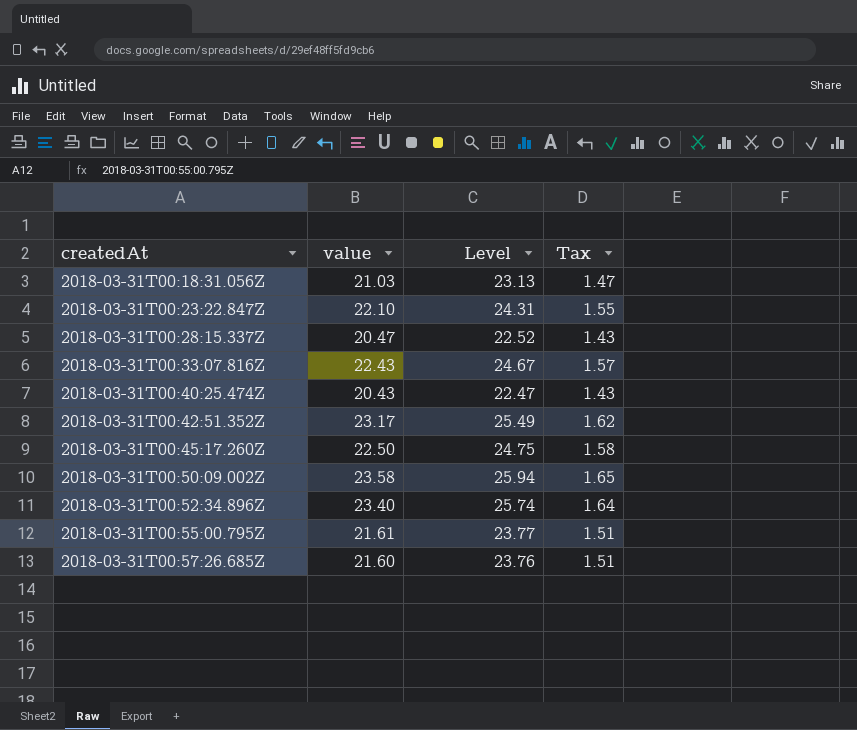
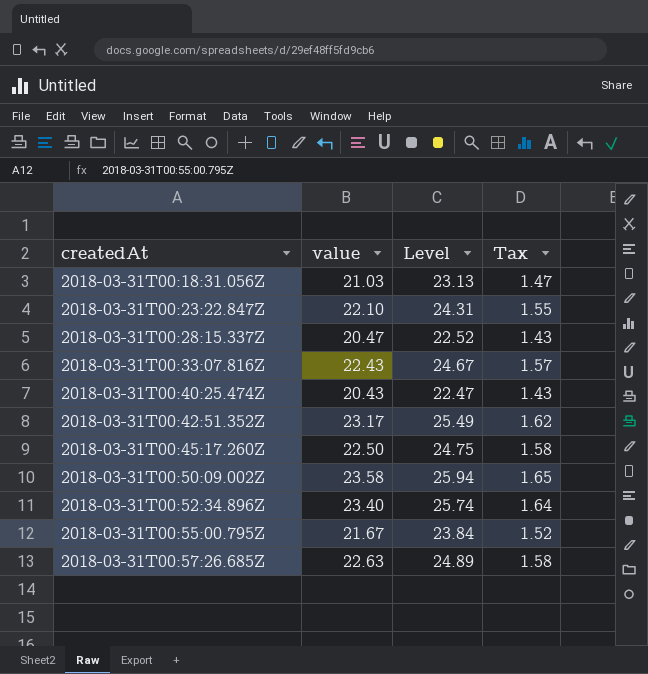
2018-03-31T00:55:00.795Z | value: 21.61 -> 21.67
2018-03-31T00:55:00.795Z | Level: 23.77 -> 23.84
2018-03-31T00:55:00.795Z | Tax: 1.51 -> 1.52
2018-03-31T00:57:26.685Z | value: 21.60 -> 22.63
2018-03-31T00:57:26.685Z | Level: 23.76 -> 24.89
2018-03-31T00:57:26.685Z | Tax: 1.51 -> 1.58

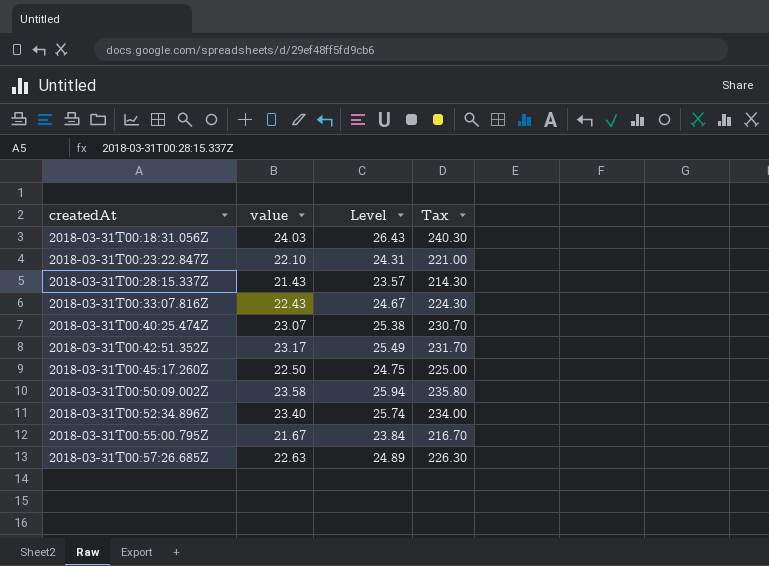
column Tax | formula: [value] * 0.07 -> [value] * 10
2018-03-31T00:18:31.056Z | value: 21.03 -> 24.03
2018-03-31T00:18:31.056Z | Level: 23.13 -> 26.43
2018-03-31T00:28:15.337Z | value: 20.47 -> 21.43
2018-03-31T00:28:15.337Z | Level: 22.52 -> 23.57
2018-03-31T00:40:25.474Z | value: 20.43 -> 23.07
2018-03-31T00:40:25.474Z | Level: 22.47 -> 25.38

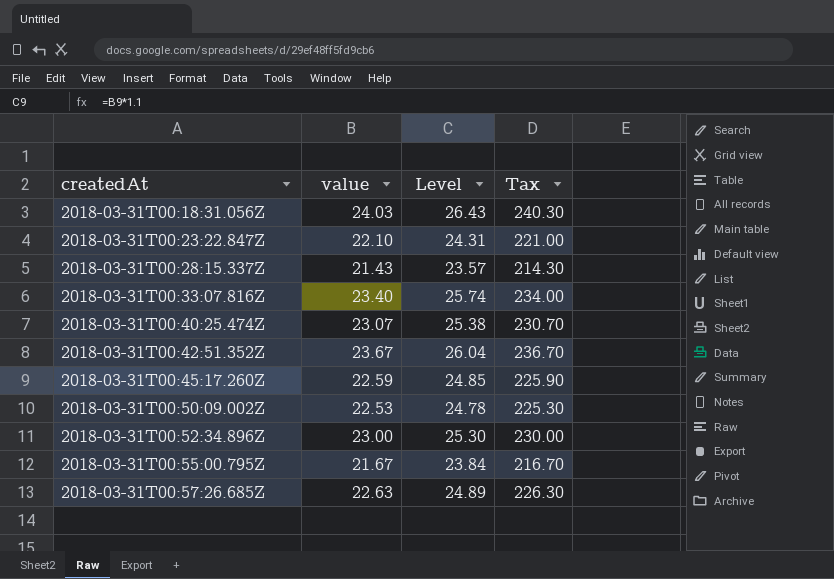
2018-03-31T00:33:07.816Z | value: 22.43 -> 23.40
2018-03-31T00:33:07.816Z | Level: 24.67 -> 25.74
2018-03-31T00:33:07.816Z | Tax: 224.30 -> 234.00
2018-03-31T00:42:51.352Z | value: 23.17 -> 23.67
2018-03-31T00:42:51.352Z | Level: 25.49 -> 26.04
2018-03-31T00:42:51.352Z | Tax: 231.70 -> 236.70
2018-03-31T00:45:17.260Z | value: 22.50 -> 22.59
2018-03-31T00:45:17.260Z | Level: 24.75 -> 24.85
2018-03-31T00:45:17.260Z | Tax: 225.00 -> 225.90
2018-03-31T00:50:09.002Z | value: 23.58 -> 22.53
2018-03-31T00:50:09.002Z | Level: 25.94 -> 24.78
2018-03-31T00:50:09.002Z | Tax: 235.80 -> 225.30
2018-03-31T00:52:34.896Z | value: 23.40 -> 23.00
2018-03-31T00:52:34.896Z | Level: 25.74 -> 25.30
2018-03-31T00:52:34.896Z | Tax: 234.00 -> 230.00

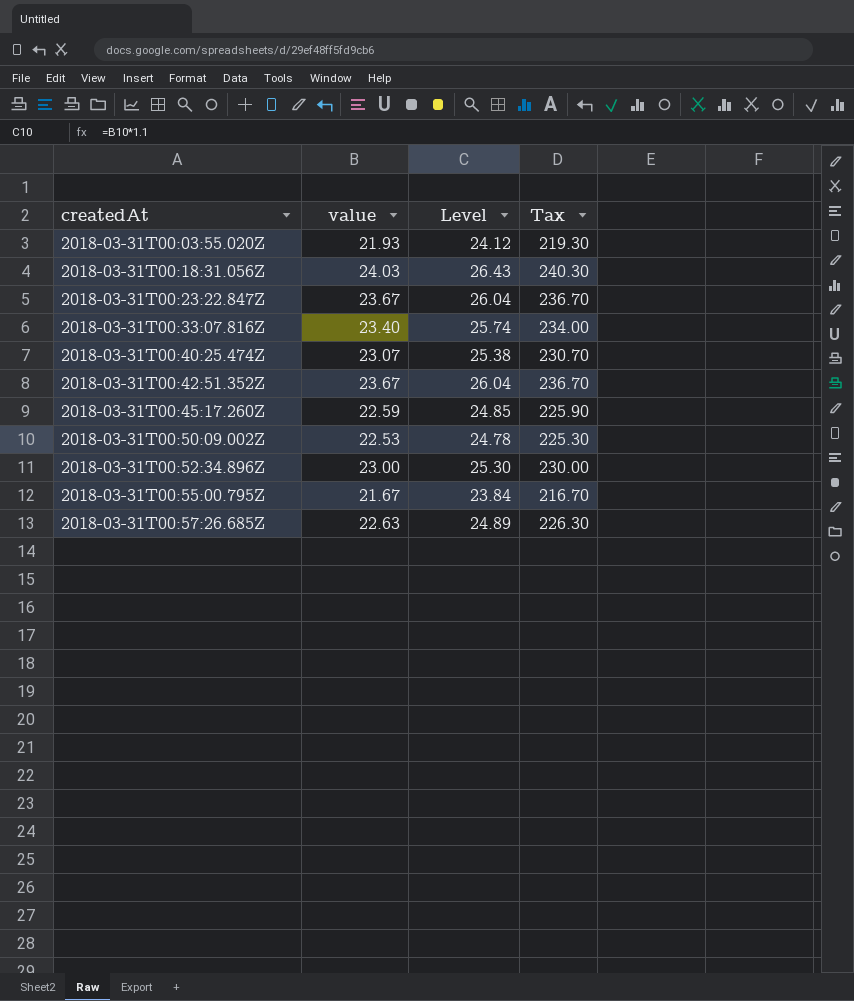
row 2018-03-31T00:28:15.337Z: 21.43 | 23.57 | 214.30 -> none
row 2018-03-31T00:03:55.020Z: none -> 21.93 | 24.12 | 219.30
2018-03-31T00:23:22.847Z | value: 22.10 -> 23.67
2018-03-31T00:23:22.847Z | Level: 24.31 -> 26.04
2018-03-31T00:23:22.847Z | Tax: 221.00 -> 236.70

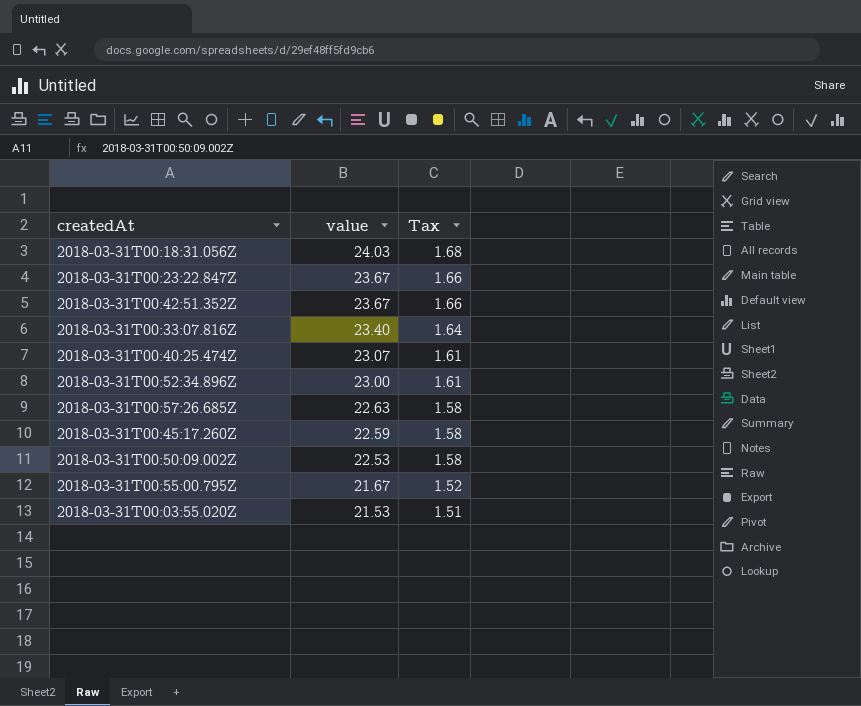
row order: createdAt ascending -> value descending
column Level | formula: [value] * 1.1 -> none
column Tax | formula: [value] * 10 -> [value] * 0.07
2018-03-31T00:03:55.020Z | value: 21.93 -> 21.53

